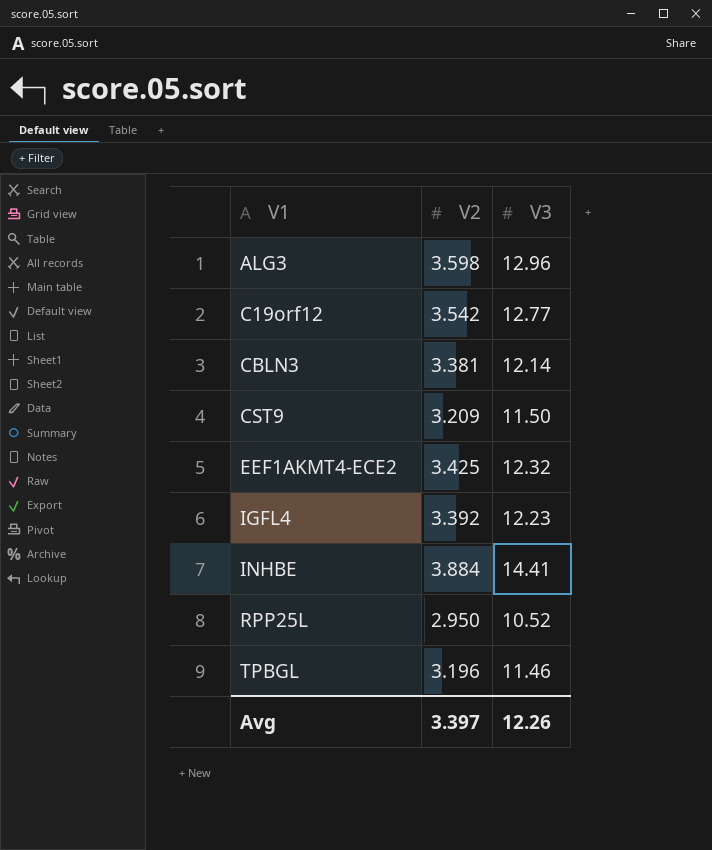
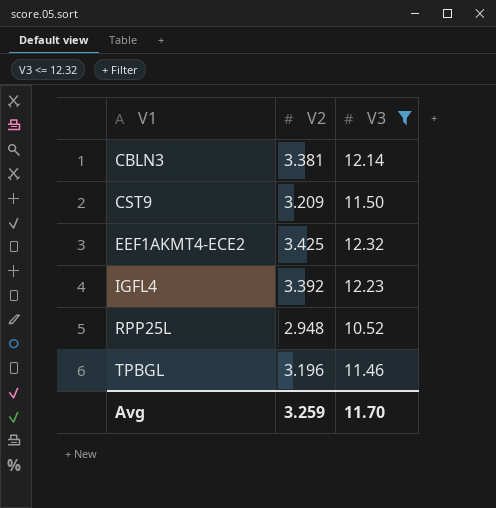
filter: none -> V3 <= 12.32
RPP25L | V2: 2.950 -> 2.948
Avg | V2: 3.397 -> 3.259
Avg | V3: 12.26 -> 11.70

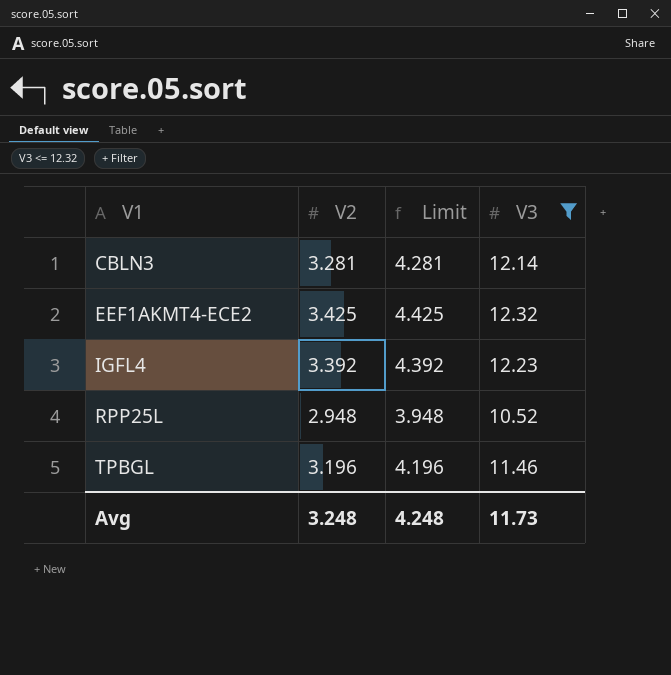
column Limit | formula: none -> [V2] + 1
row CST9: 3.209 | 11.50 -> none
CBLN3 | V2: 3.381 -> 3.281
Avg | V2: 3.259 -> 3.248
Avg | V3: 11.70 -> 11.73

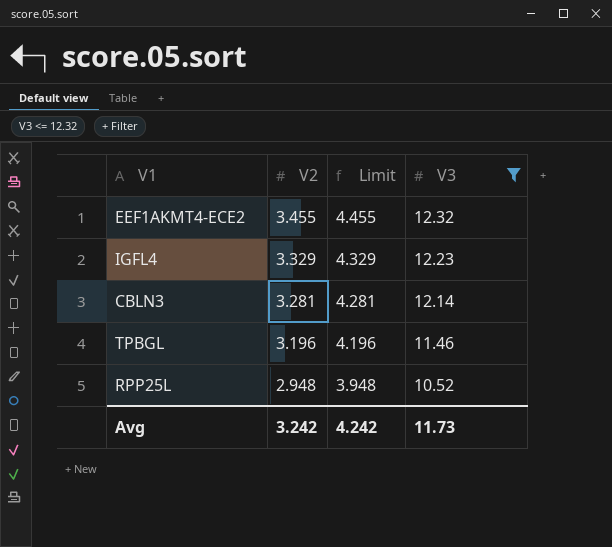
row order: V1 ascending -> V2 descending
EEF1AKMT4-ECE2 | V2: 3.425 -> 3.455
EEF1AKMT4-ECE2 | Limit: 4.425 -> 4.455
IGFL4 | V2: 3.392 -> 3.329
IGFL4 | Limit: 4.392 -> 4.329
Avg | V2: 3.248 -> 3.242
Avg | Limit: 4.248 -> 4.242

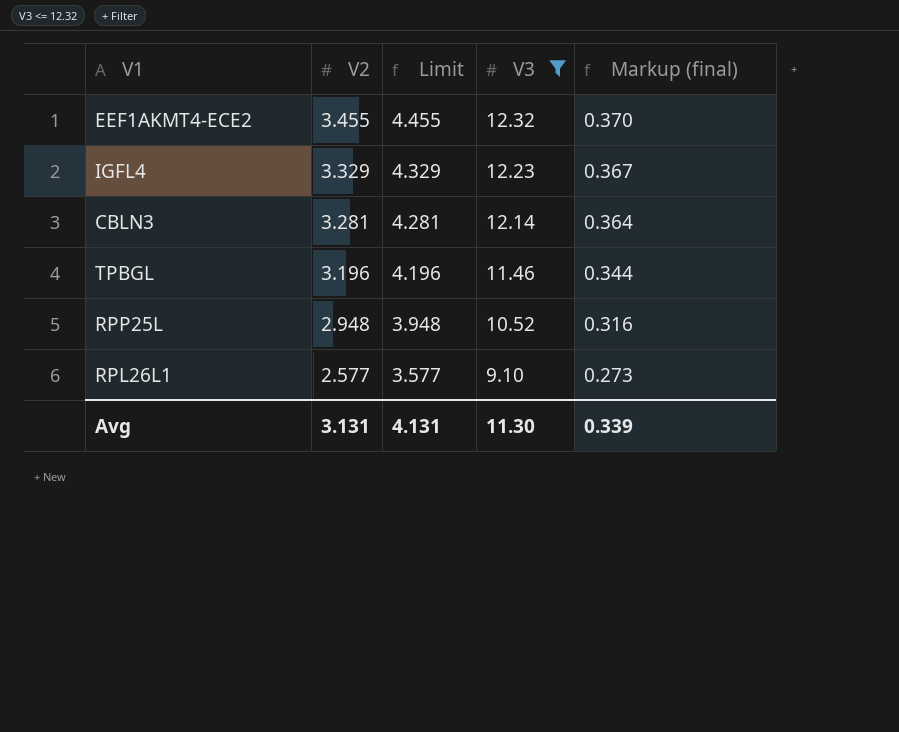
column Markup (final) | formula: none -> [V3] * 0.03
row RPL26L1: none -> 2.577 | 3.577 | 9.10 | 0.273
Avg | V2: 3.242 -> 3.131
Avg | Limit: 4.242 -> 4.131
Avg | V3: 11.73 -> 11.30

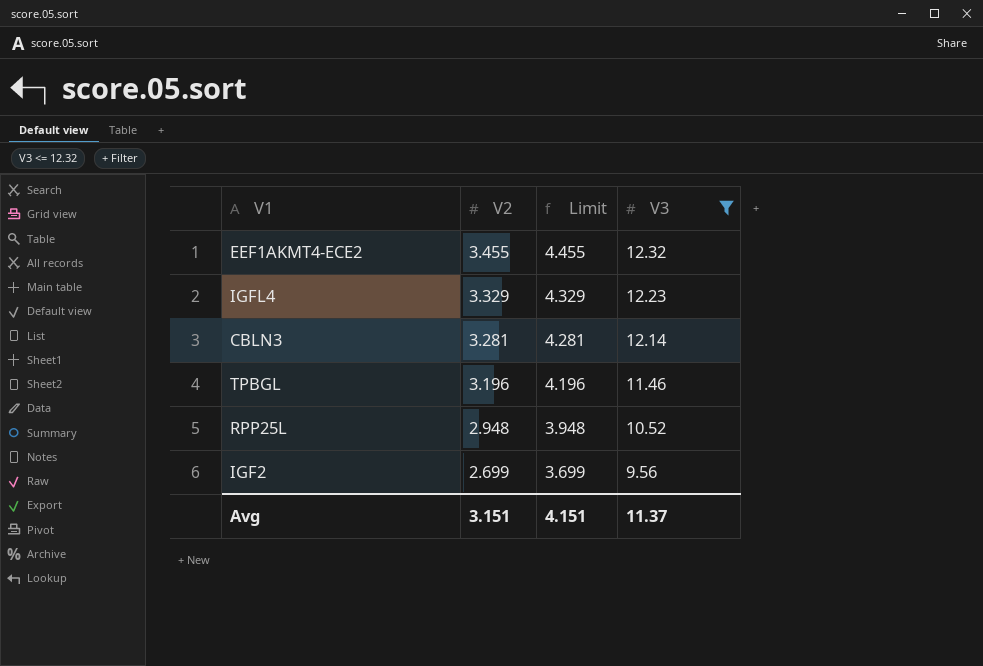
column Markup (final) | formula: [V3] * 0.03 -> none
row RPL26L1: 2.577 | 3.577 | 9.10 | 0.273 -> none
row IGF2: none -> 2.699 | 3.699 | 9.56
Avg | V2: 3.131 -> 3.151
Avg | Limit: 4.131 -> 4.151
Avg | V3: 11.30 -> 11.37

